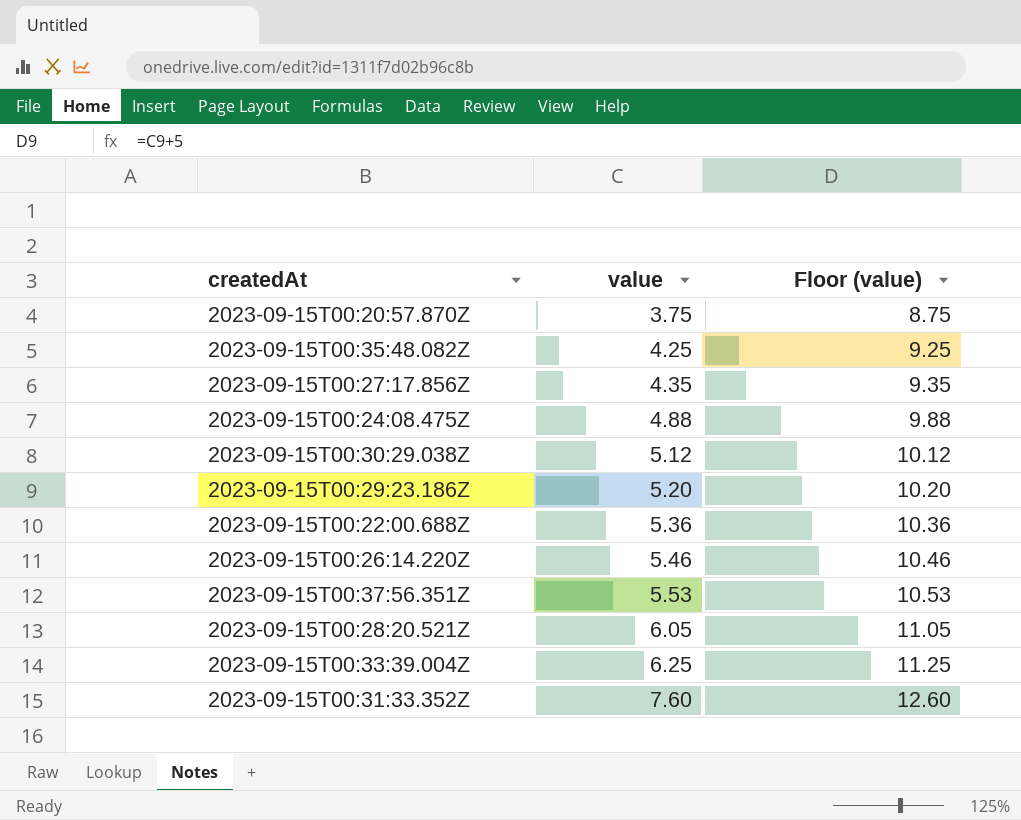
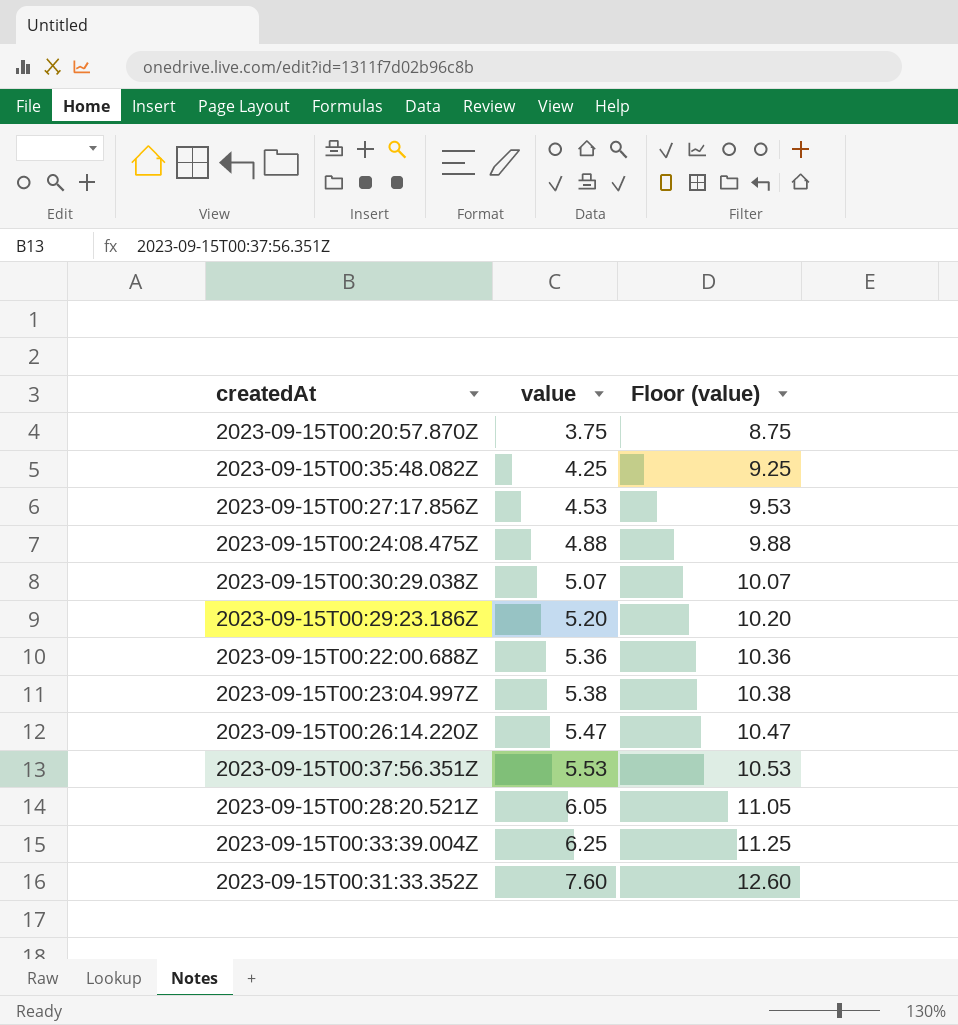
2023-09-15T00:27:17.856Z | value: 4.35 -> 4.53
2023-09-15T00:27:17.856Z | Floor (value): 9.35 -> 9.53
2023-09-15T00:30:29.038Z | value: 5.12 -> 5.07
2023-09-15T00:30:29.038Z | Floor (value): 10.12 -> 10.07
row 2023-09-15T00:23:04.997Z: none -> 5.38 | 10.38
2023-09-15T00:26:14.220Z | value: 5.46 -> 5.47
2023-09-15T00:26:14.220Z | Floor (value): 10.46 -> 10.47

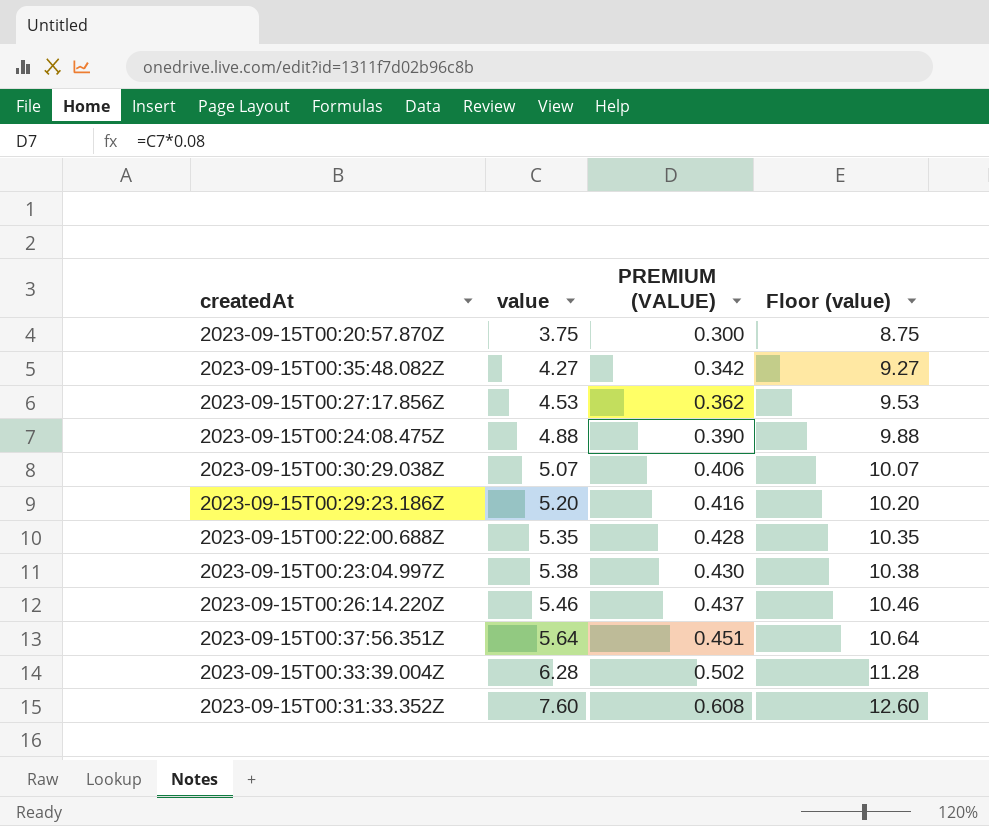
column PREMIUM (VALUE) | formula: none -> [value] * 0.08
row 2023-09-15T00:28:20.521Z: 6.05 | 11.05 -> none
2023-09-15T00:35:48.082Z | value: 4.25 -> 4.27
2023-09-15T00:35:48.082Z | Floor (value): 9.25 -> 9.27
2023-09-15T00:22:00.688Z | value: 5.36 -> 5.35
2023-09-15T00:22:00.688Z | Floor (value): 10.36 -> 10.35
2023-09-15T00:26:14.220Z | value: 5.47 -> 5.46
2023-09-15T00:26:14.220Z | Floor (value): 10.47 -> 10.46
2023-09-15T00:37:56.351Z | value: 5.53 -> 5.64
2023-09-15T00:37:56.351Z | Floor (value): 10.53 -> 10.64
2023-09-15T00:33:39.004Z | value: 6.25 -> 6.28
2023-09-15T00:33:39.004Z | Floor (value): 11.25 -> 11.28

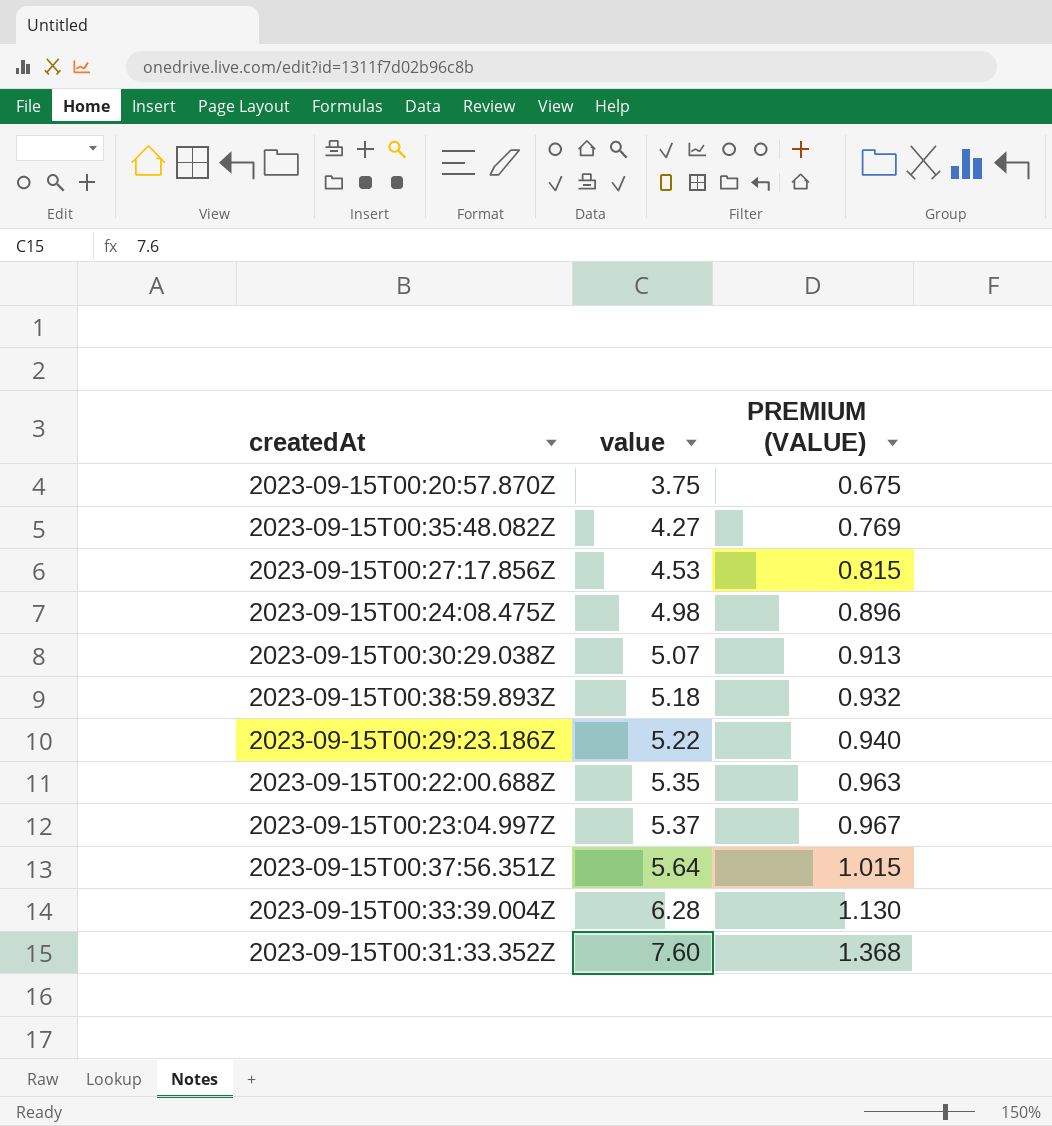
column Floor (value) | formula: [value] + 5 -> none
column PREMIUM (VALUE) | formula: [value] * 0.08 -> [value] * 0.18
row 2023-09-15T00:26:14.220Z: 5.46 | 0.437 | 10.46 -> none
2023-09-15T00:24:08.475Z | value: 4.88 -> 4.98
row 2023-09-15T00:38:59.893Z: none -> 5.18 | 0.932
2023-09-15T00:29:23.186Z | value: 5.20 -> 5.22
2023-09-15T00:23:04.997Z | value: 5.38 -> 5.37

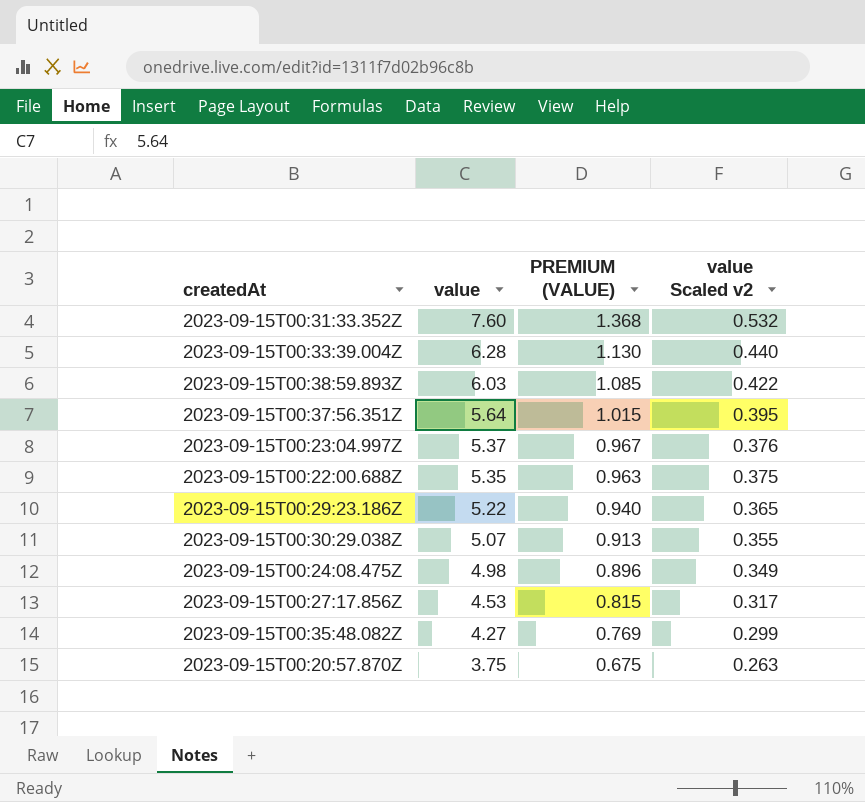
row order: value ascending -> value descending
column value Scaled v2 | formula: none -> [value] * 0.07
2023-09-15T00:38:59.893Z | value: 5.18 -> 6.03
2023-09-15T00:38:59.893Z | PREMIUM (VALUE): 0.932 -> 1.085

